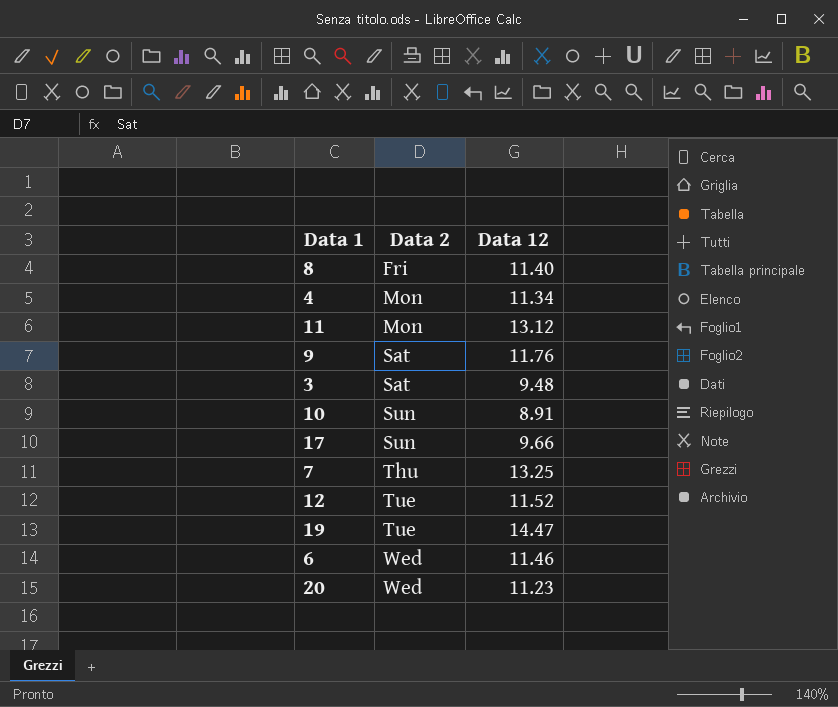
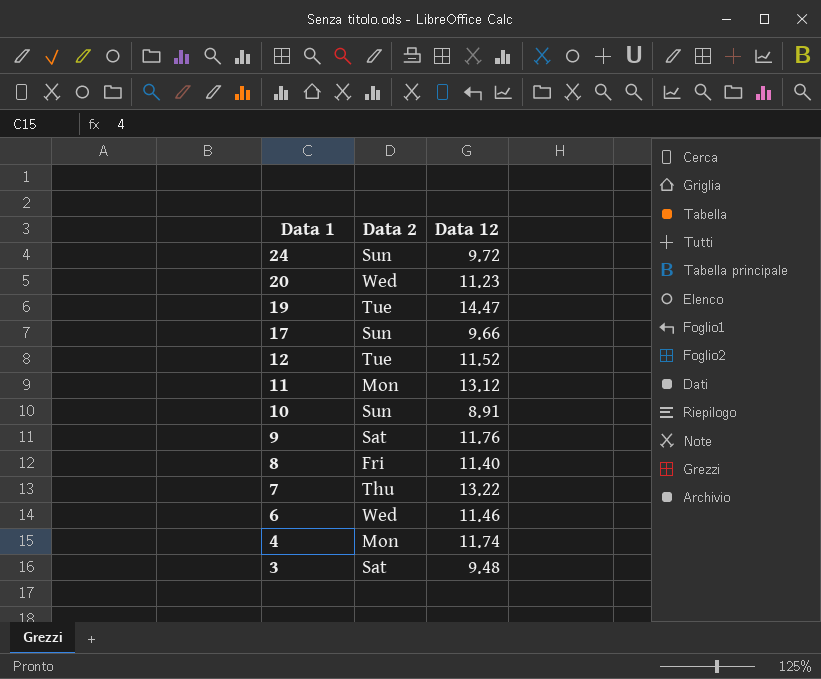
row order: Data 2 ascending -> Data 1 descending
row 24: none -> Sun | 9.72
7 | Data 12: 13.25 -> 13.22
4 | Data 12: 11.34 -> 11.74

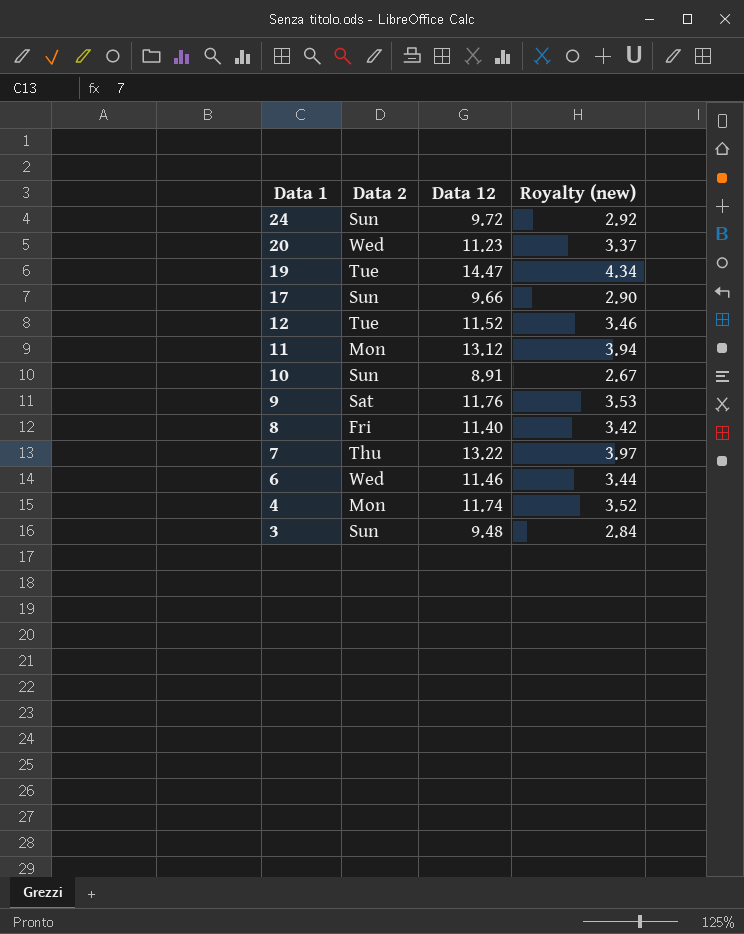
column Royalty (new) | formula: none -> [Data 12] * 0.3
3 | Data 2: Sat -> Sun

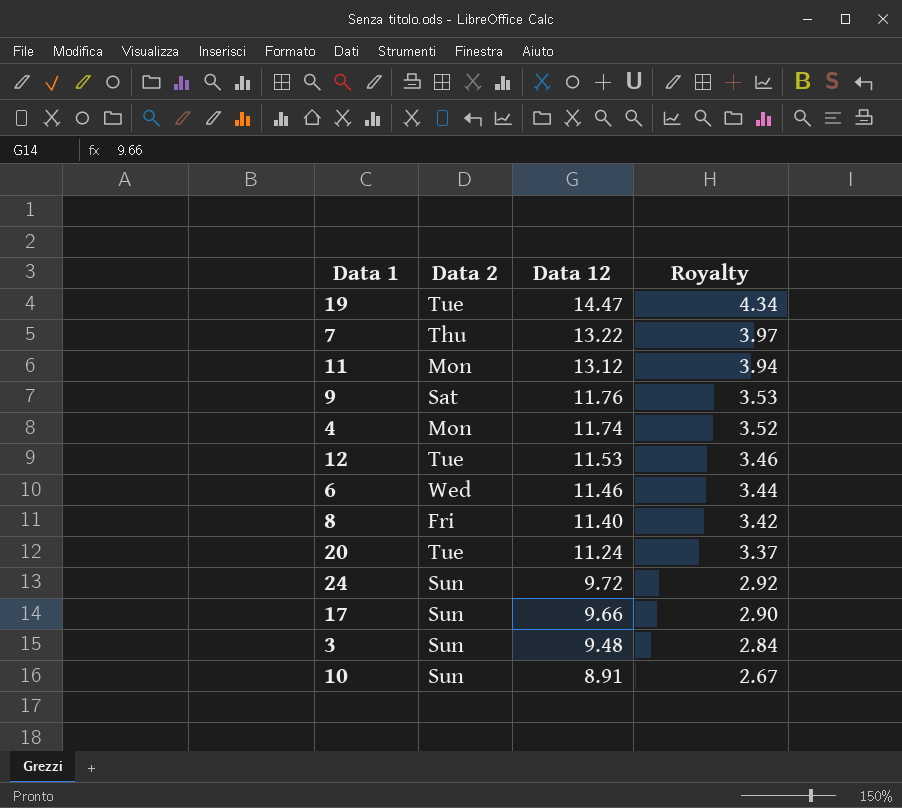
row order: Data 1 descending -> Data 12 descending
column name: Royalty (new) -> Royalty
12 | Data 12: 11.52 -> 11.53
20 | Data 2: Wed -> Tue
20 | Data 12: 11.23 -> 11.24

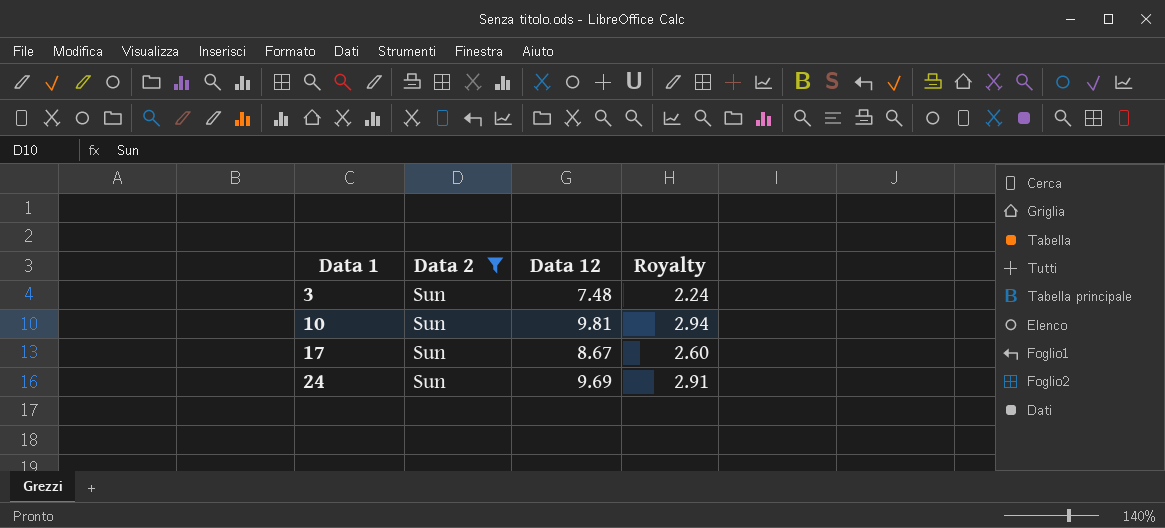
filter: none -> Data 2 = Sun
row order: Data 12 descending -> Data 1 ascending
3 | Data 12: 9.48 -> 7.48
3 | Royalty: 2.84 -> 2.24
10 | Data 12: 8.91 -> 9.81
10 | Royalty: 2.67 -> 2.94
17 | Data 12: 9.66 -> 8.67
17 | Royalty: 2.90 -> 2.60
24 | Data 12: 9.72 -> 9.69
24 | Royalty: 2.92 -> 2.91

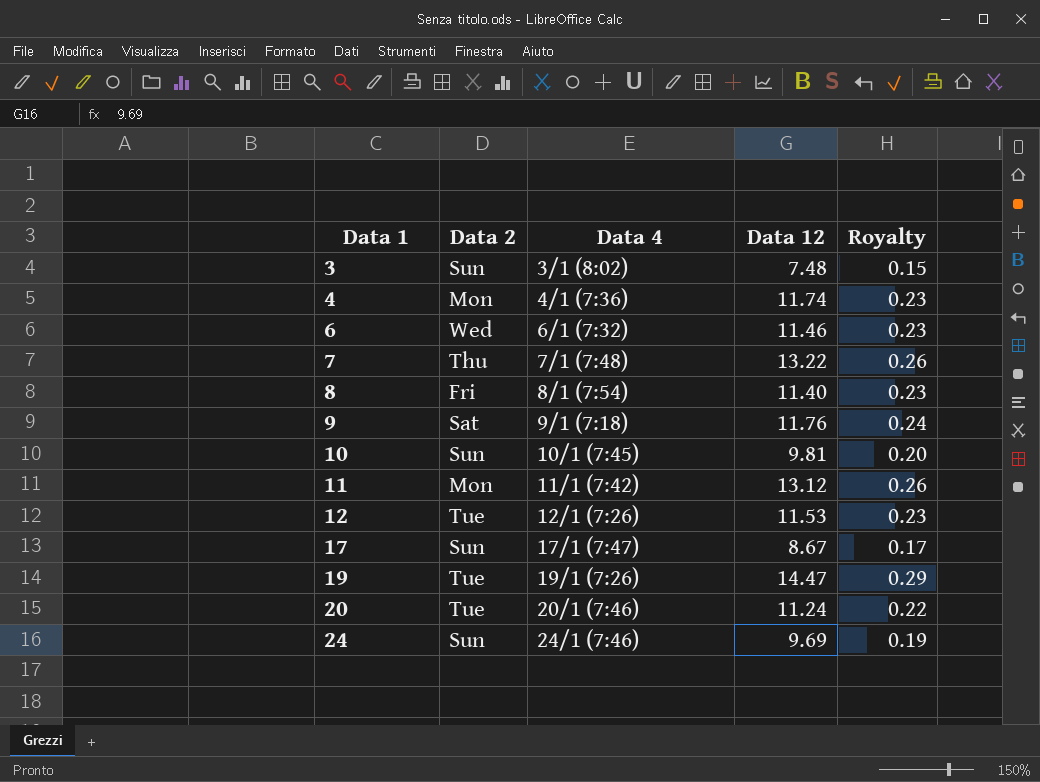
filter: Data 2 = Sun -> none
column Data 4 | position: none -> 3
column Royalty | formula: [Data 12] * 0.3 -> [Data 12] * 0.02

